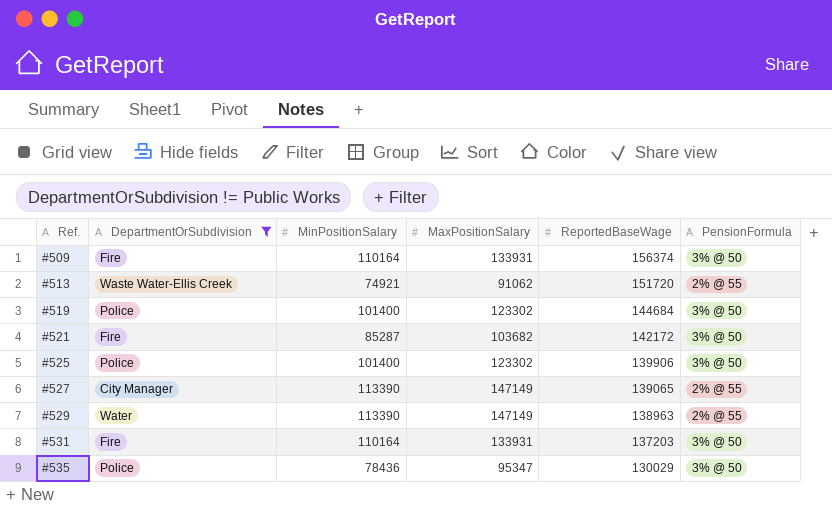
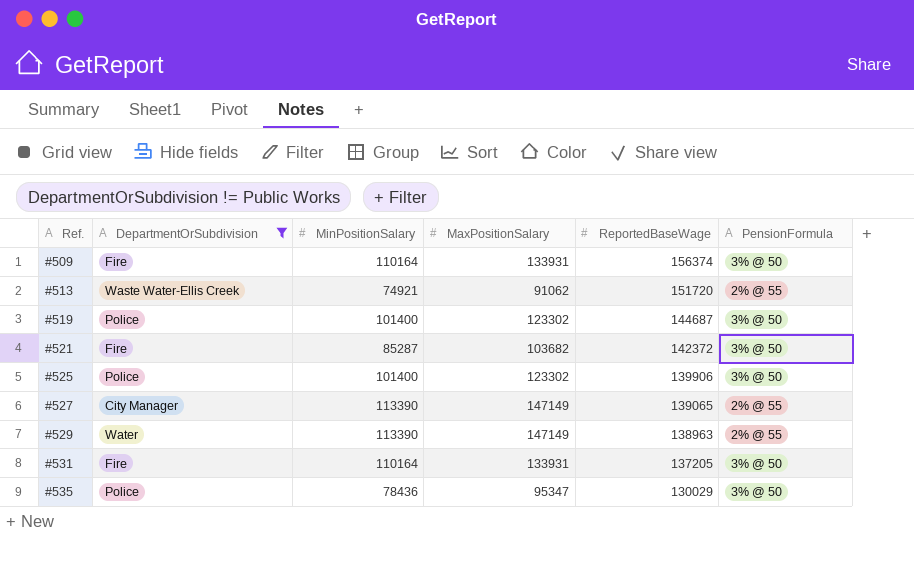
#519 | ReportedBaseWage: 144684 -> 144687
#521 | ReportedBaseWage: 142172 -> 142372
#531 | ReportedBaseWage: 137203 -> 137205

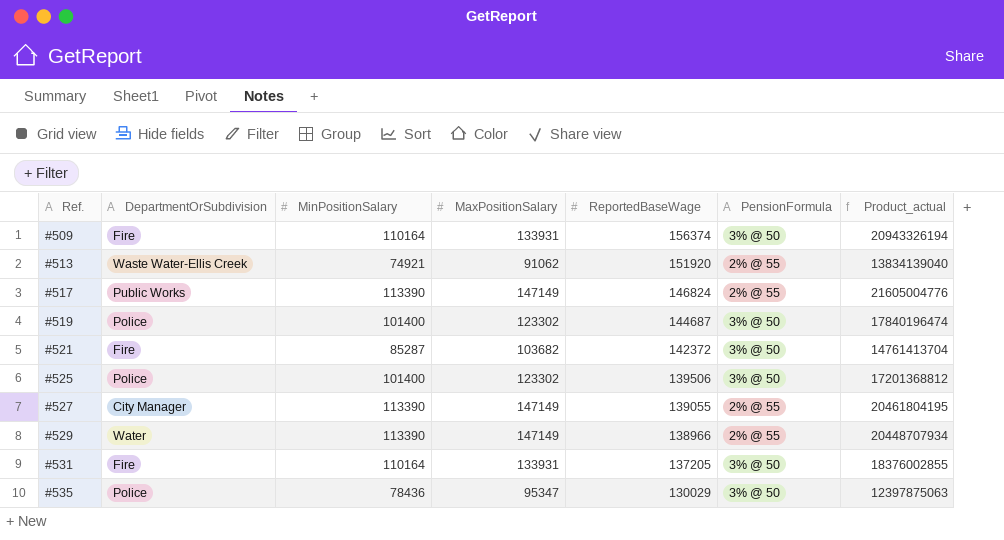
filter: DepartmentOrSubdivision != Public Works -> none
column Product_actual | formula: none -> [MaxPositionSalary] * [ReportedBaseWage]
#513 | ReportedBaseWage: 151720 -> 151920
#525 | ReportedBaseWage: 139906 -> 139506
#527 | ReportedBaseWage: 139065 -> 139055
#529 | ReportedBaseWage: 138963 -> 138966

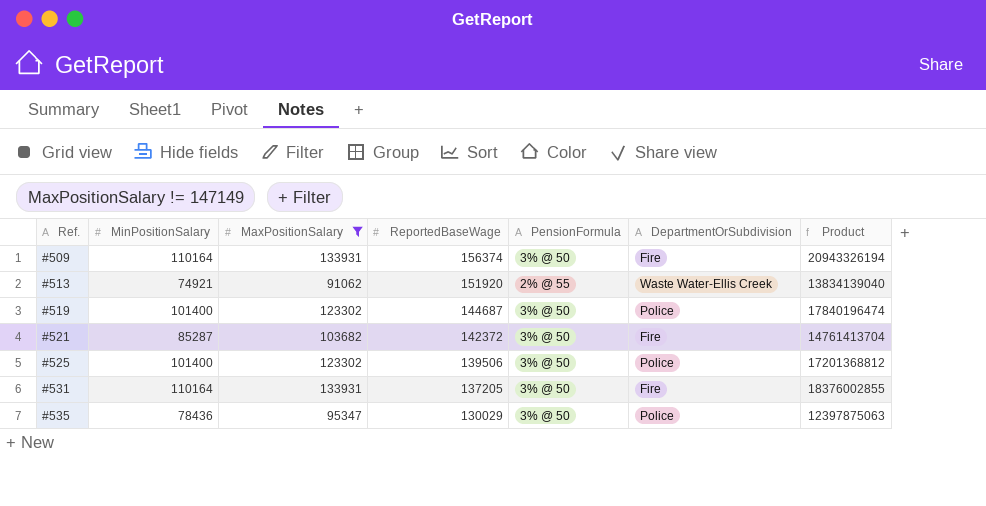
filter: none -> MaxPositionSalary != 147149
column DepartmentOrSubdivision | position: 2 -> 6
column name: Product_actual -> Product

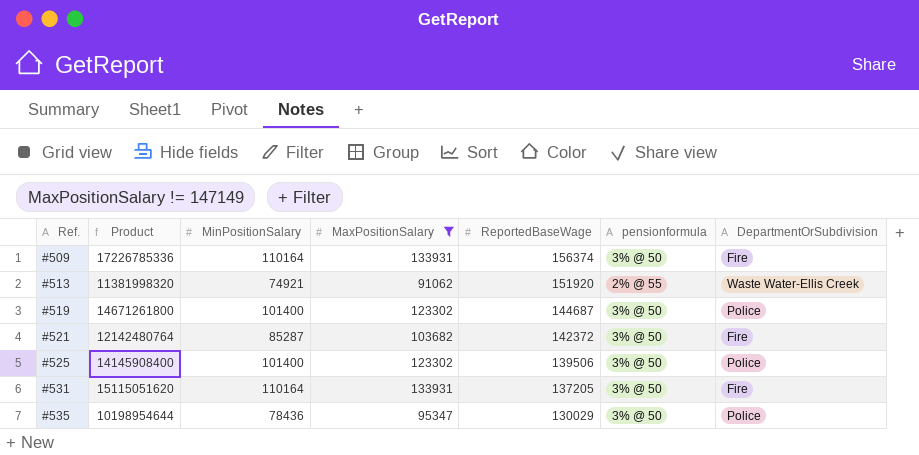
column Product | formula: [MaxPositionSalary] * [ReportedBaseWage] -> [MinPositionSalary] * [ReportedBaseWage]
column Product | position: 7 -> 2
column name: PensionFormula -> pensionformula

